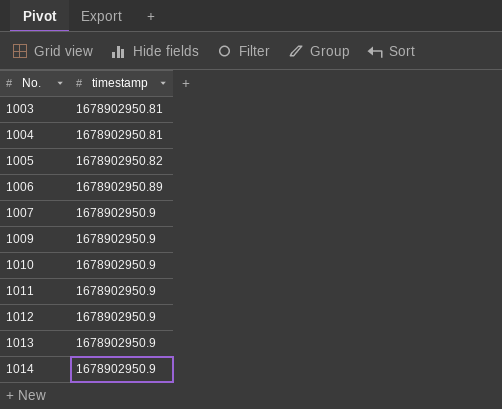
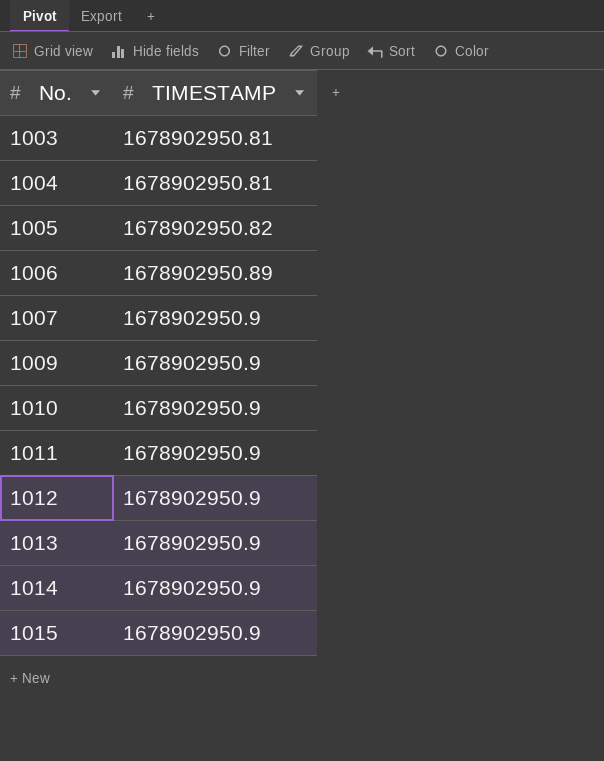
column name: timestamp -> TIMESTAMP
row 1015: none -> 1678902950.9

